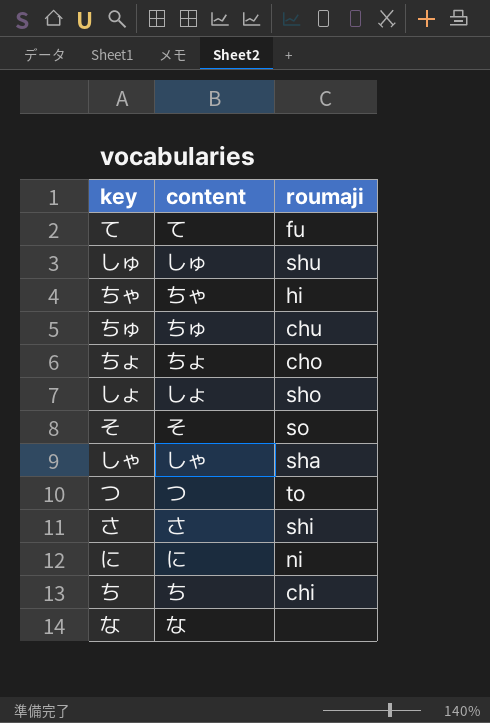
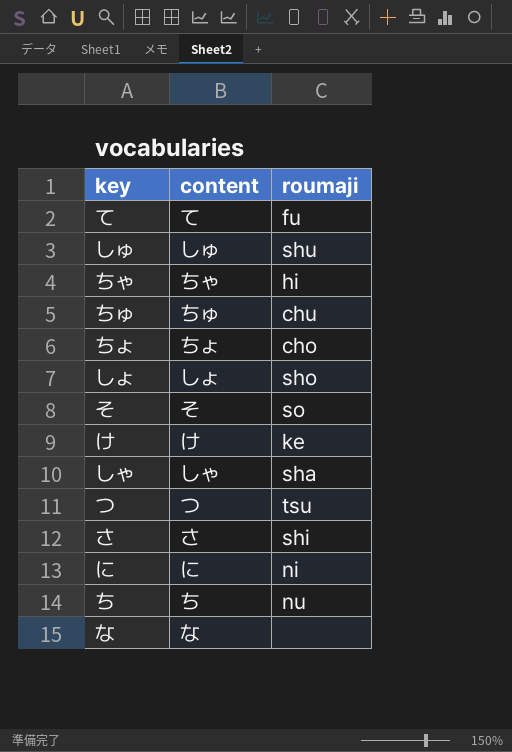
row け: none -> け | ke
つ | roumaji: to -> tsu
ち | roumaji: chi -> nu

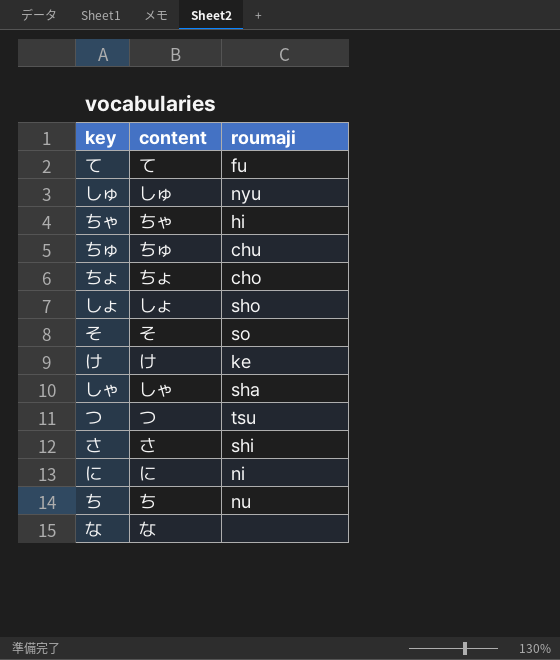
しゅ | roumaji: shu -> nyu

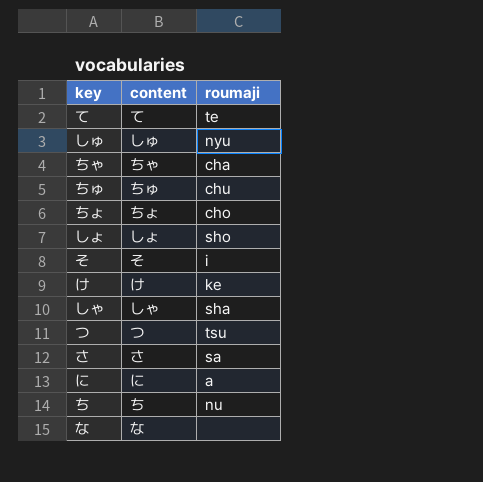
て | roumaji: fu -> te
ちゃ | roumaji: hi -> cha
そ | roumaji: so -> i
さ | roumaji: shi -> sa
に | roumaji: ni -> a

